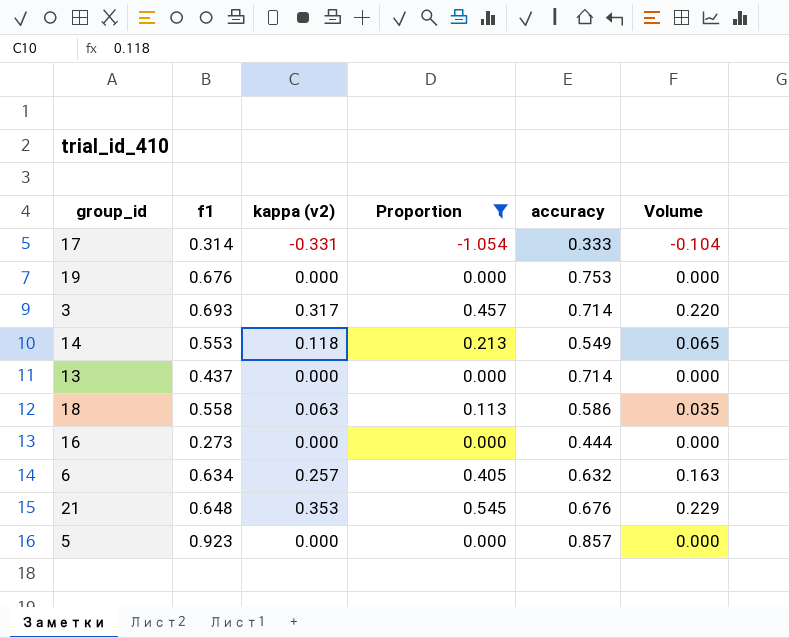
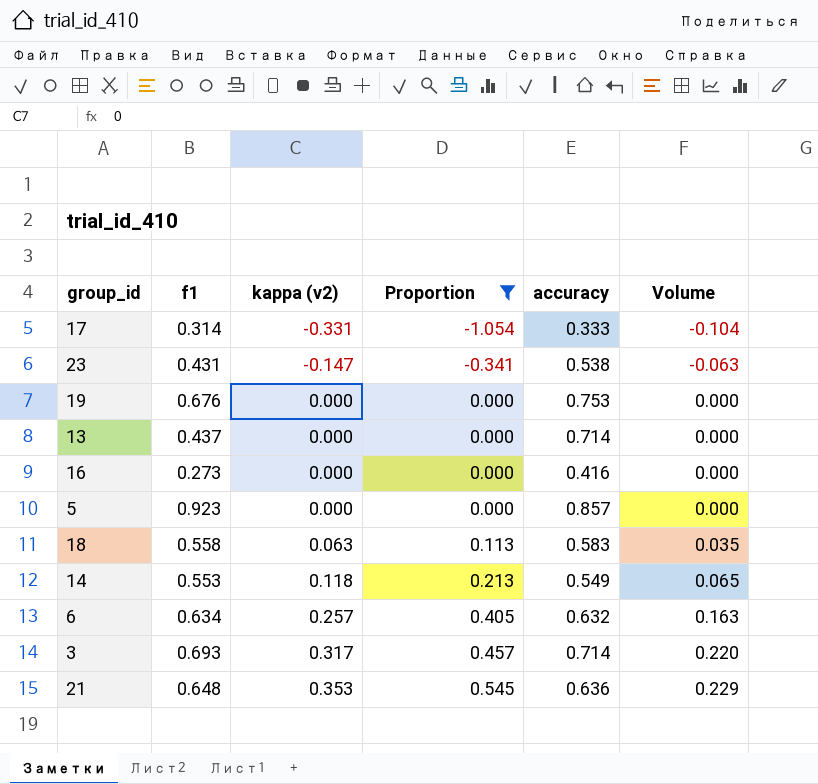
row order: none -> kappa (v2) ascending
row 23: none -> 0.431 | -0.147 | -0.341 | 0.538 | -0.063
16 | accuracy: 0.444 -> 0.416
18 | accuracy: 0.586 -> 0.583
21 | accuracy: 0.676 -> 0.636

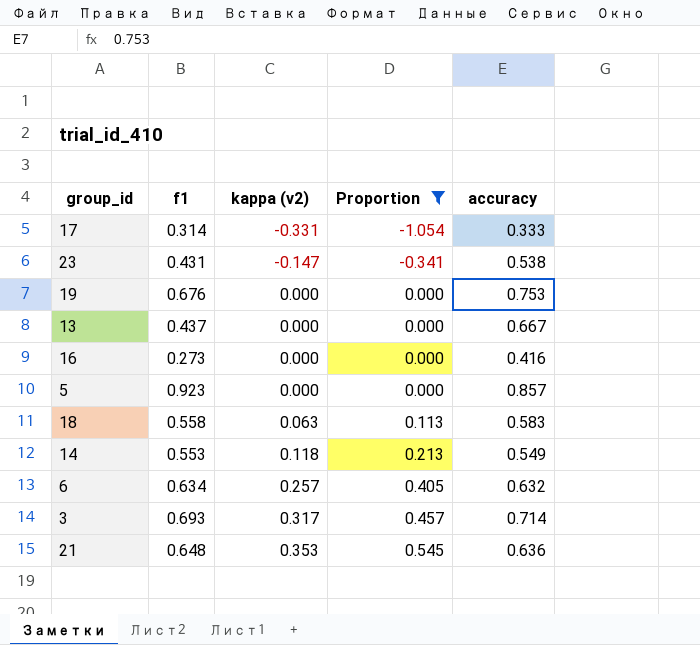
column Volume | formula: [f1] * [kappa (v2)] -> none
13 | accuracy: 0.714 -> 0.667

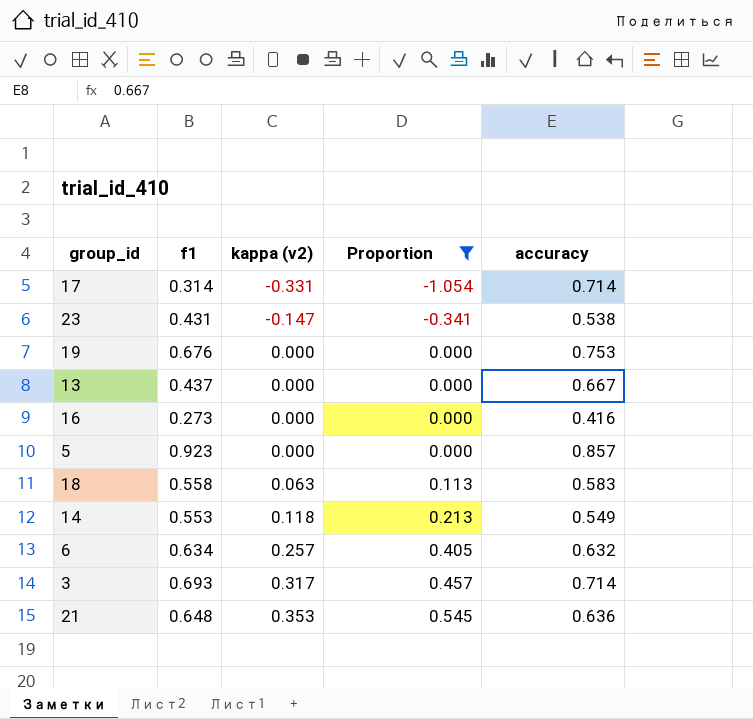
17 | accuracy: 0.333 -> 0.714

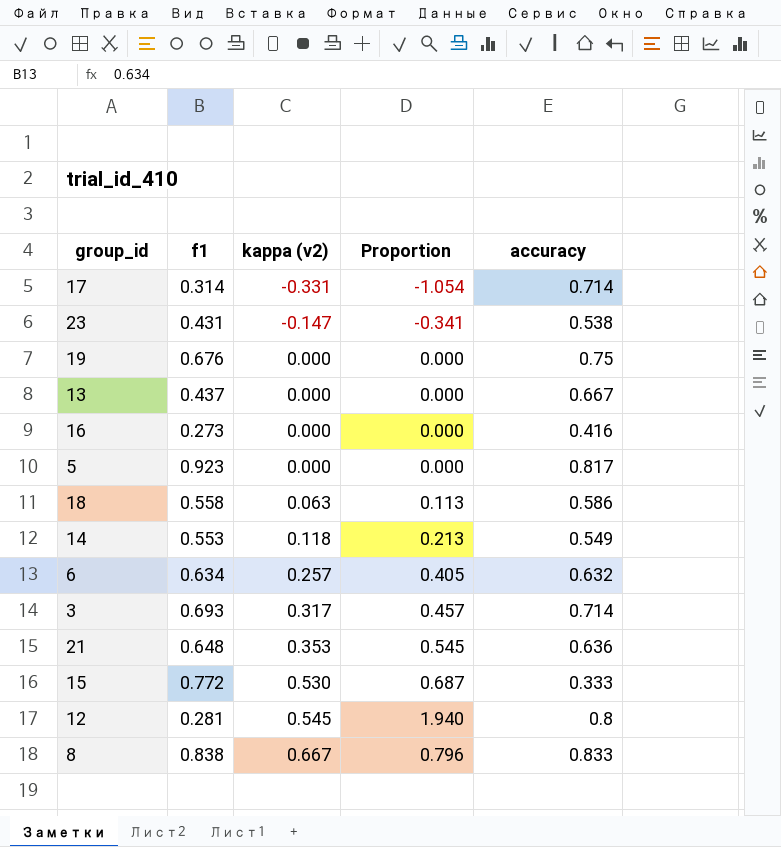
filter: Proportion <= 0.545 -> none
19 | accuracy: 0.753 -> 0.75
5 | accuracy: 0.857 -> 0.817
18 | accuracy: 0.583 -> 0.586

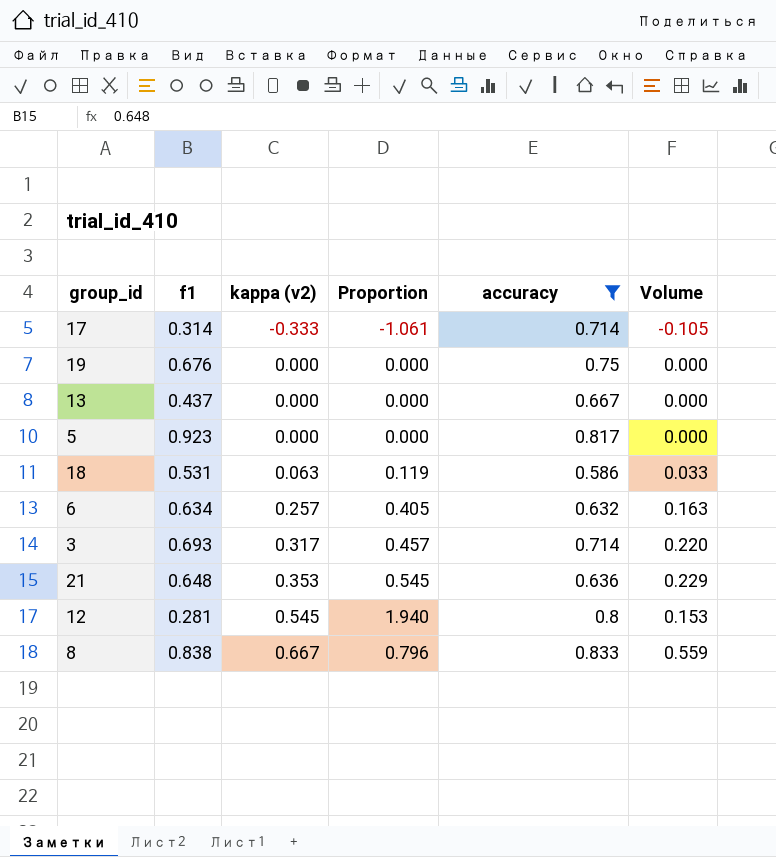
filter: none -> accuracy >= 0.586
column Volume | formula: none -> [f1] * [kappa (v2)]
17 | kappa (v2): -0.331 -> -0.333
17 | Proportion: -1.054 -> -1.061
18 | f1: 0.558 -> 0.531
18 | Proportion: 0.113 -> 0.119

